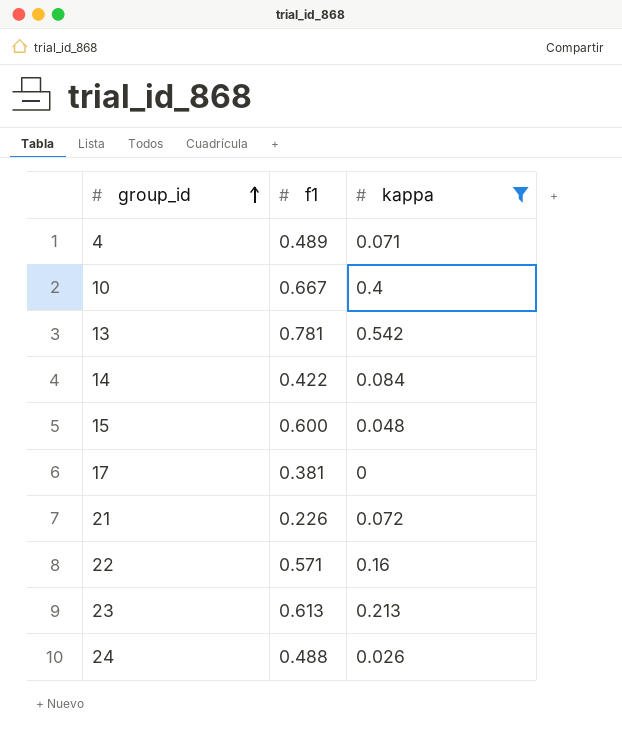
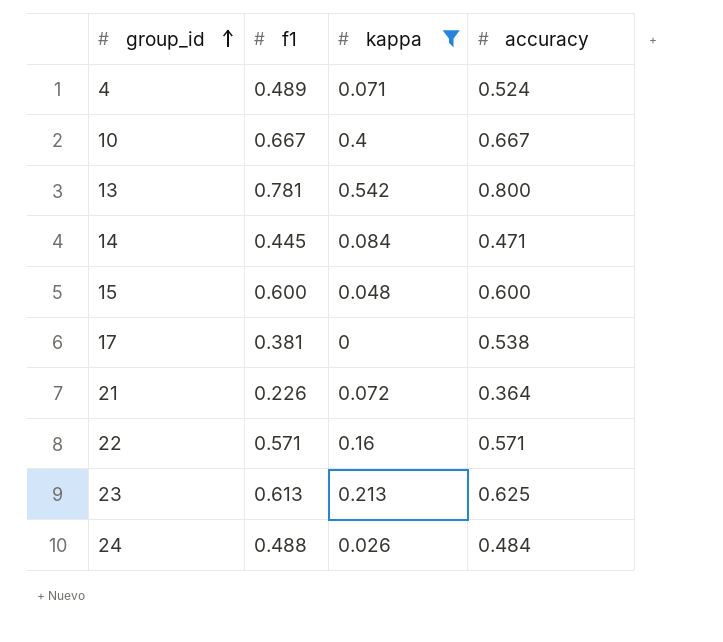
column accuracy | position: none -> 4
14 | f1: 0.422 -> 0.445

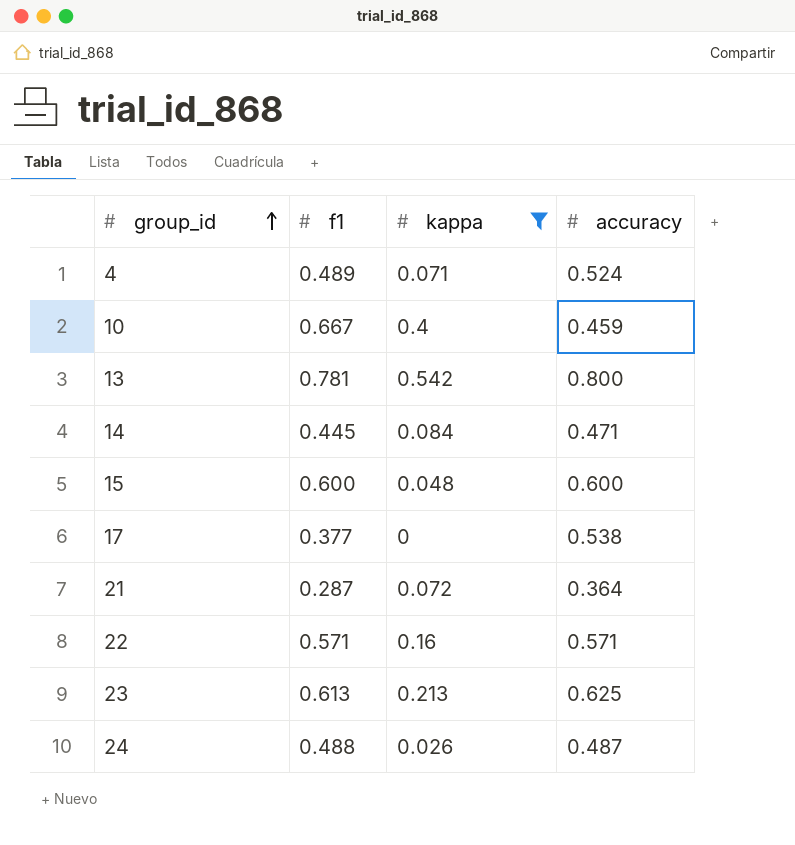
10 | accuracy: 0.667 -> 0.459
17 | f1: 0.381 -> 0.377
21 | f1: 0.226 -> 0.287
24 | accuracy: 0.484 -> 0.487

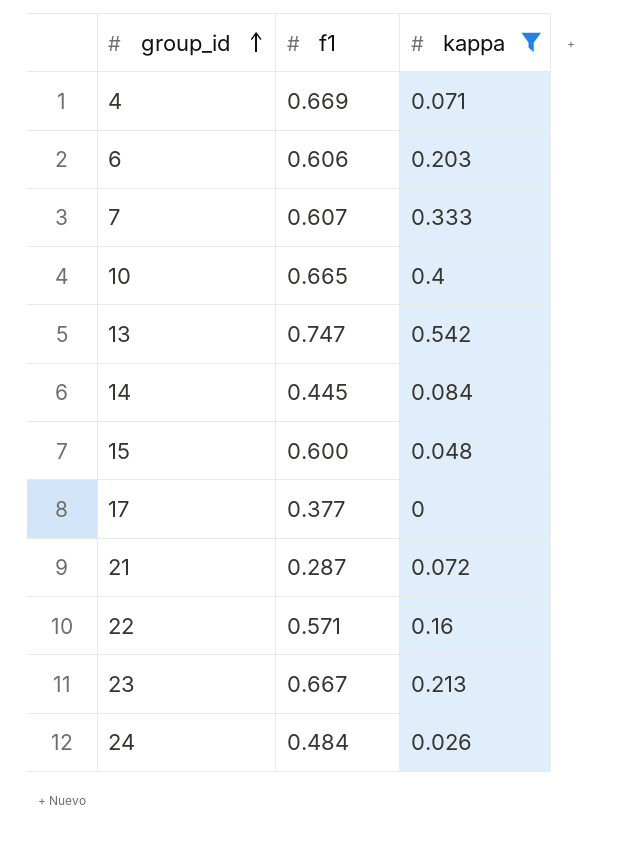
column accuracy | position: 4 -> none
4 | f1: 0.489 -> 0.669
row 6: none -> 0.606 | 0.203
row 7: none -> 0.607 | 0.333
10 | f1: 0.667 -> 0.665
13 | f1: 0.781 -> 0.747
23 | f1: 0.613 -> 0.667
24 | f1: 0.488 -> 0.484

